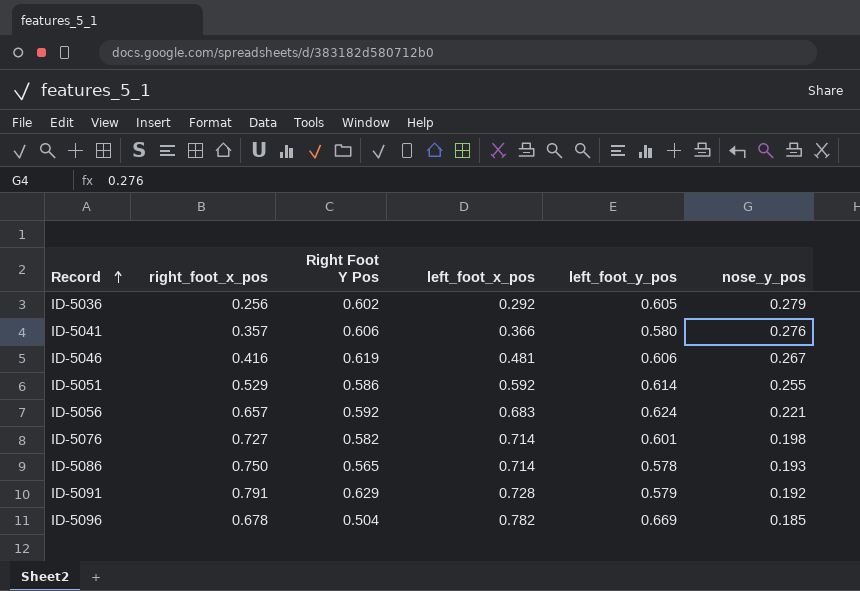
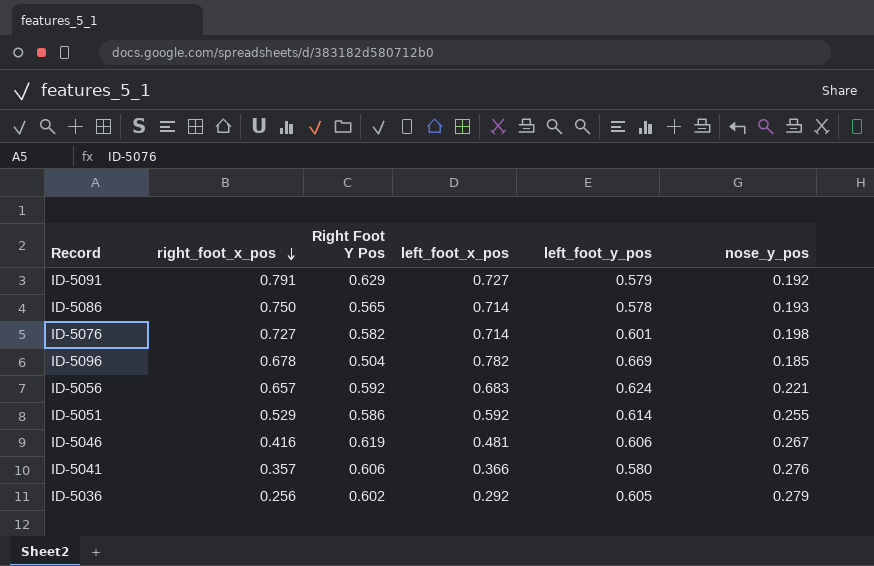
row order: Record ascending -> right_foot_x_pos descending
ID-5091 | left_foot_x_pos: 0.728 -> 0.727

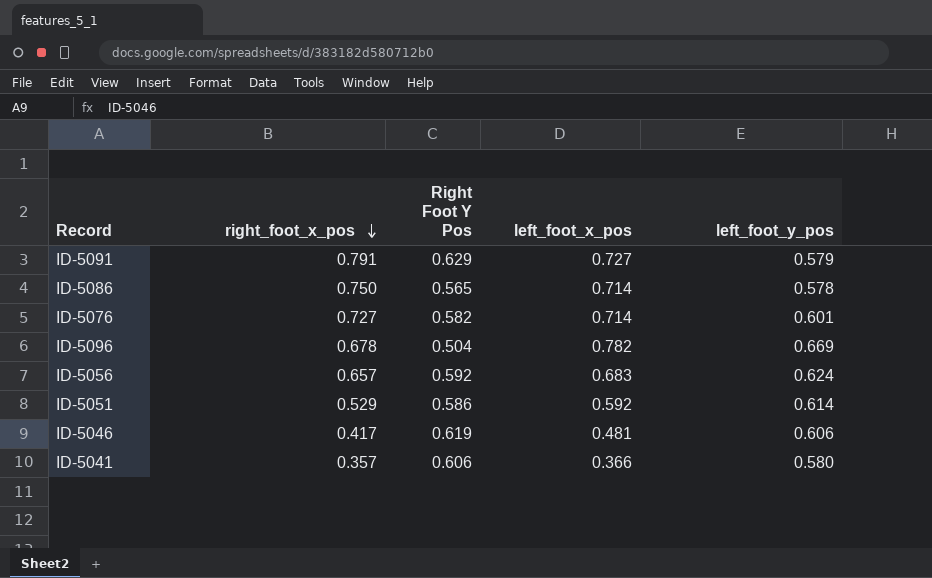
column nose_y_pos | position: 6 -> none
row ID-5036: 0.256 | 0.602 | 0.292 | 0.605 | 0.279 -> none
ID-5046 | right_foot_x_pos: 0.416 -> 0.417

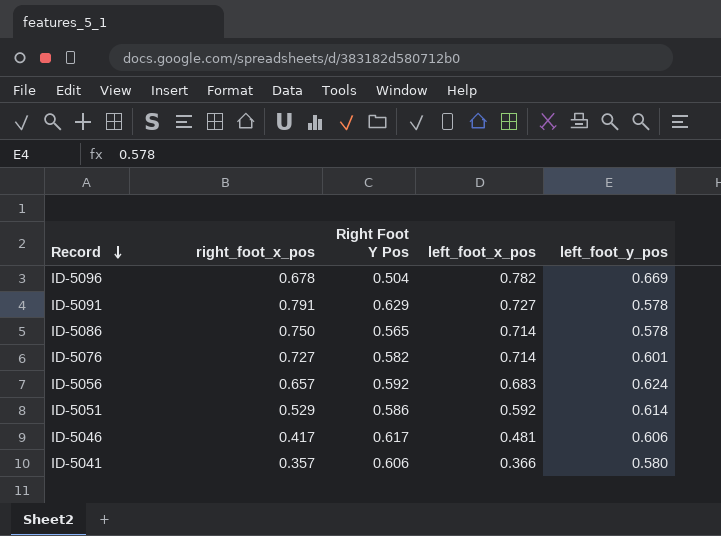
row order: right_foot_x_pos descending -> Record descending
ID-5091 | left_foot_y_pos: 0.579 -> 0.578
ID-5046 | Right Foot Y Pos: 0.619 -> 0.617

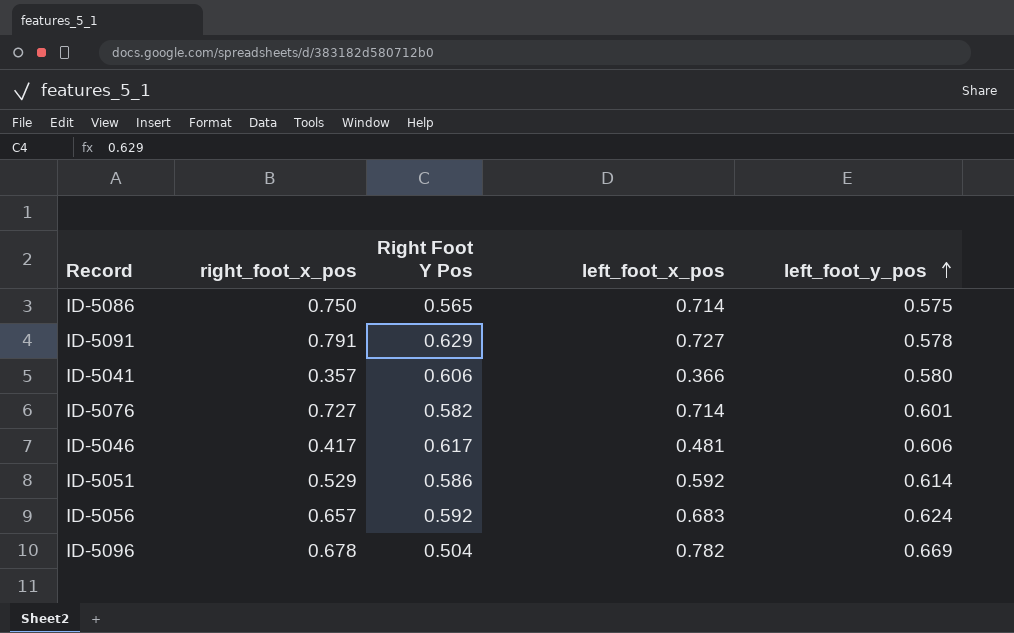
row order: Record descending -> left_foot_y_pos ascending
ID-5086 | left_foot_y_pos: 0.578 -> 0.575

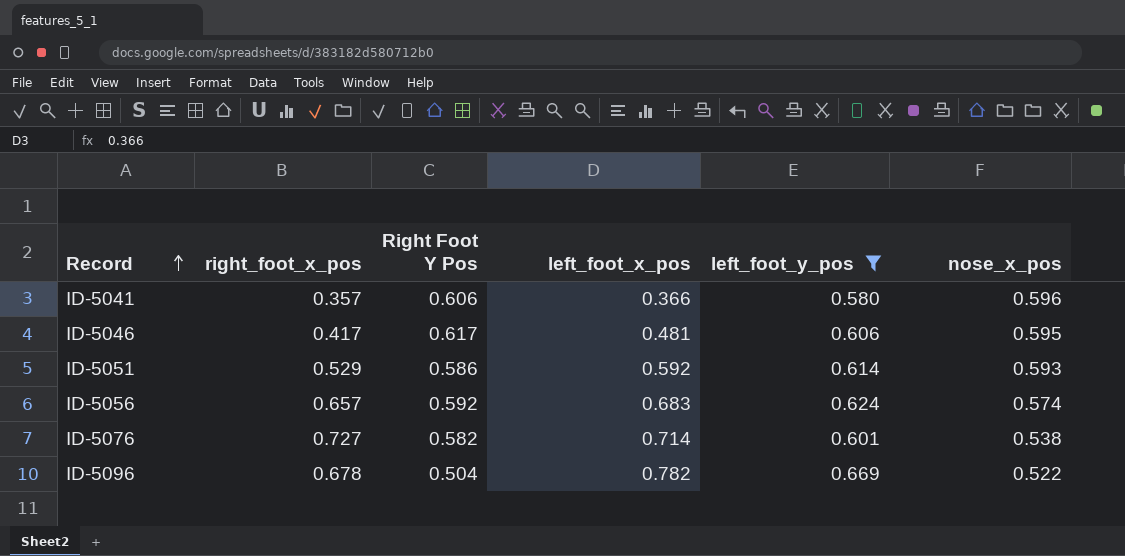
filter: none -> left_foot_y_pos >= 0.580
row order: left_foot_y_pos ascending -> Record ascending
column nose_x_pos | position: none -> 6

